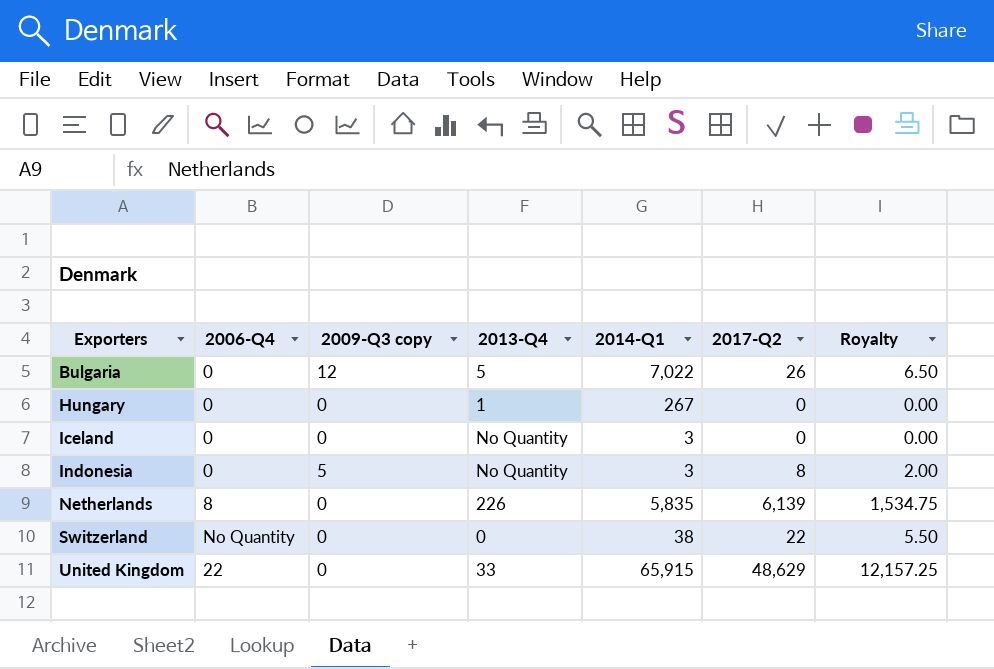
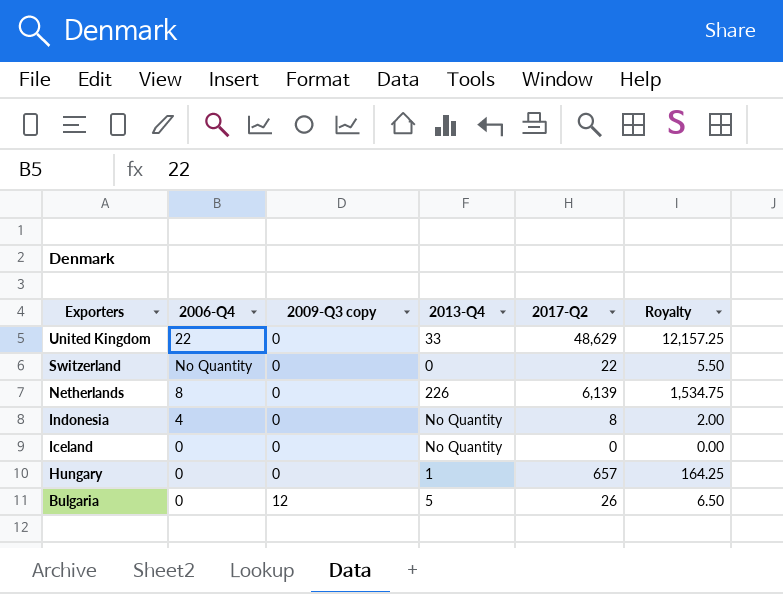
row order: Exporters ascending -> Exporters descending
column 2014-Q1 | position: 5 -> none
Indonesia | 2006-Q4: 0 -> 4
Indonesia | 2009-Q3 copy: 5 -> 0
Hungary | 2017-Q2: 0 -> 657
Hungary | Royalty: 0.00 -> 164.25

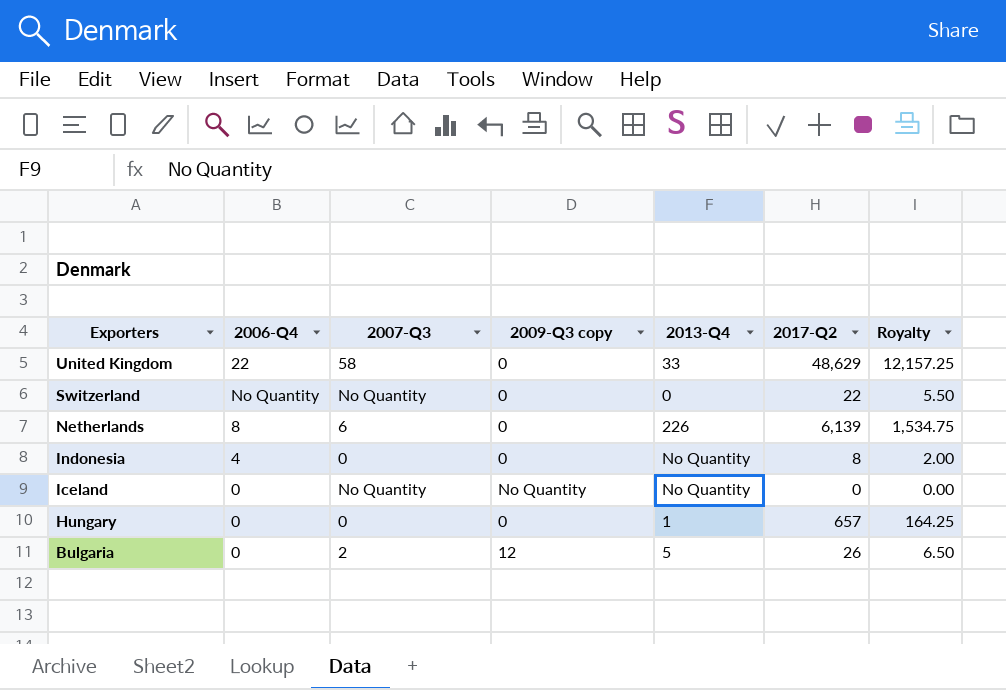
column 2007-Q3 | position: none -> 3
Iceland | 2009-Q3 copy: 0 -> No Quantity

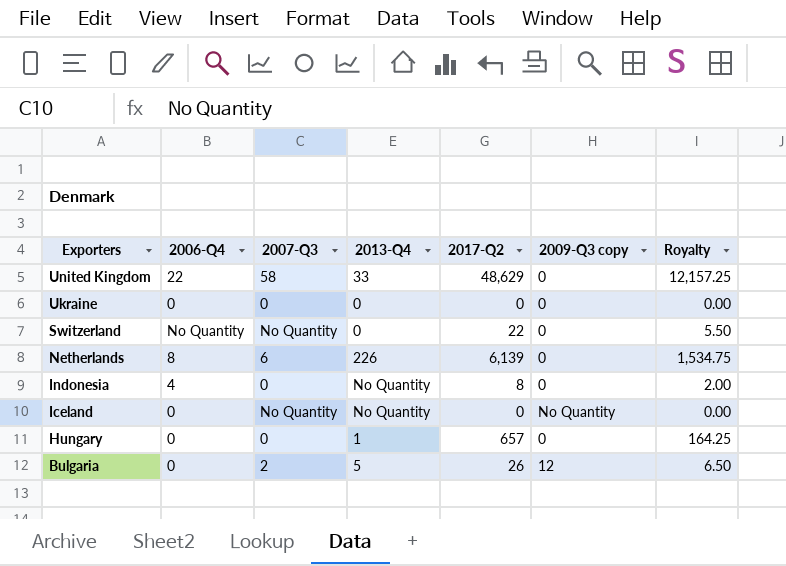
column 2009-Q3 copy | position: 4 -> 6
row Ukraine: none -> 0 | 0 | 0 | 0 | 0 | 0.00

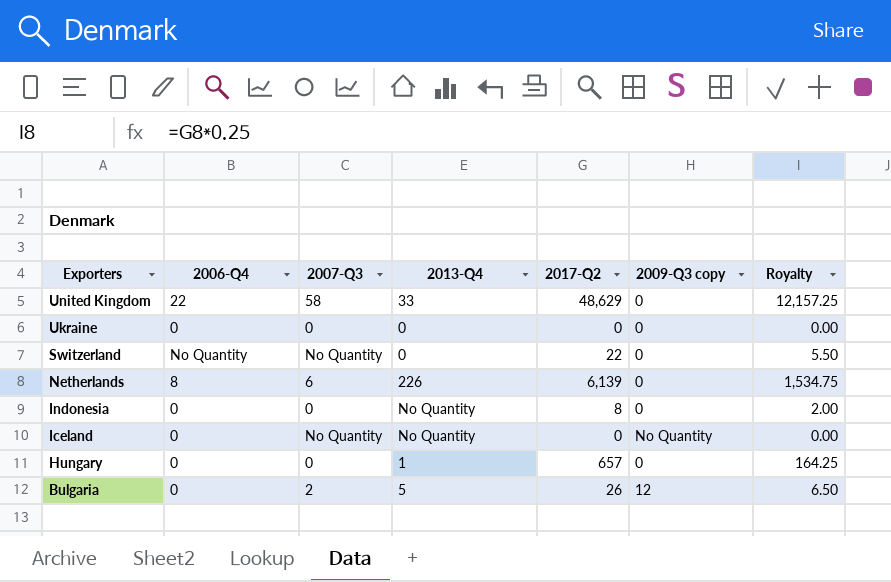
Indonesia | 2006-Q4: 4 -> 0

